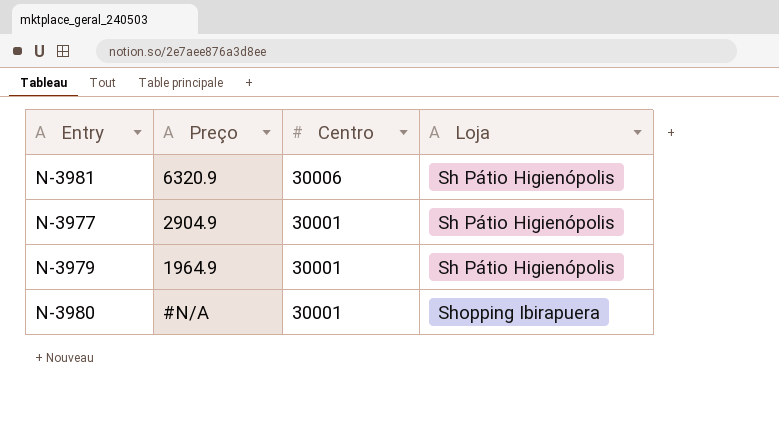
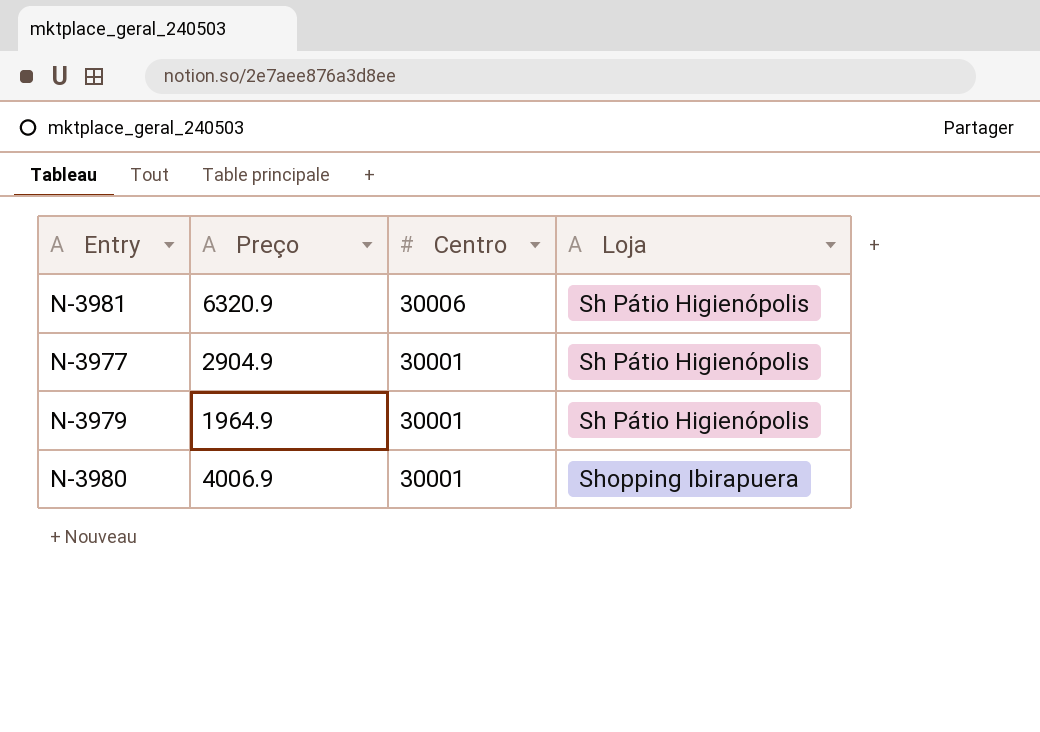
N-3980 | Preço: #N/A -> 4006.9

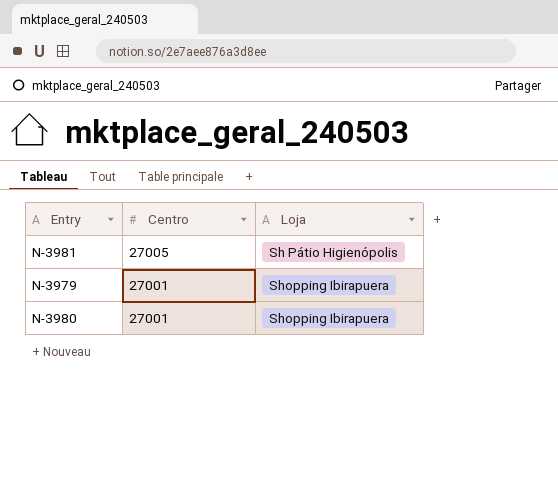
column Preço | position: 2 -> none
row N-3977: 2904.9 | 30001 | Sh Pátio Higienópolis -> none
N-3981 | Centro: 30006 -> 27005
N-3979 | Centro: 30001 -> 27001
N-3979 | Loja: Sh Pátio Higienópolis -> Shopping Ibirapuera
N-3980 | Centro: 30001 -> 27001

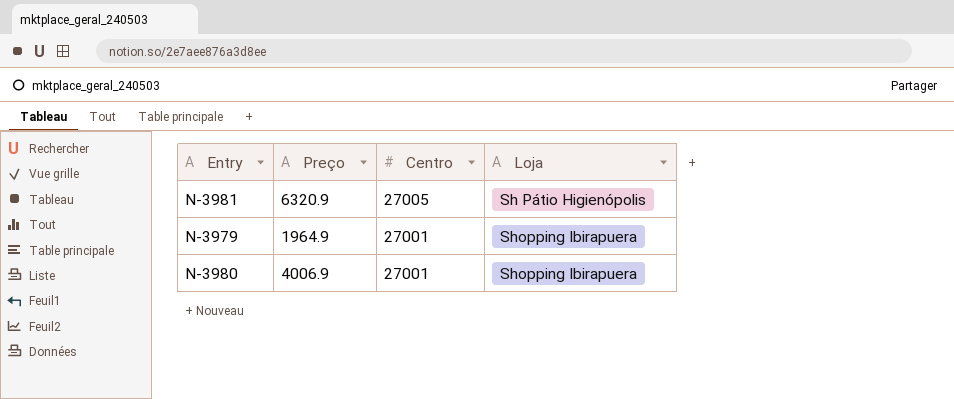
column Preço | position: none -> 2

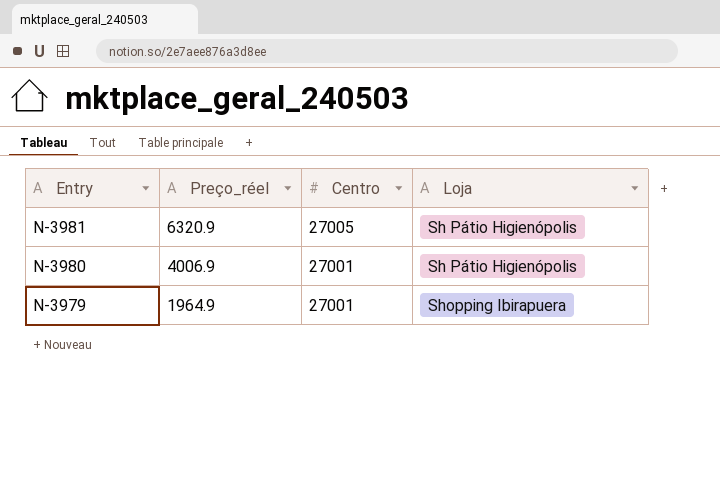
row order: Centro descending -> Entry descending
column name: Preço -> Preço_réel
N-3980 | Loja: Shopping Ibirapuera -> Sh Pátio Higienópolis

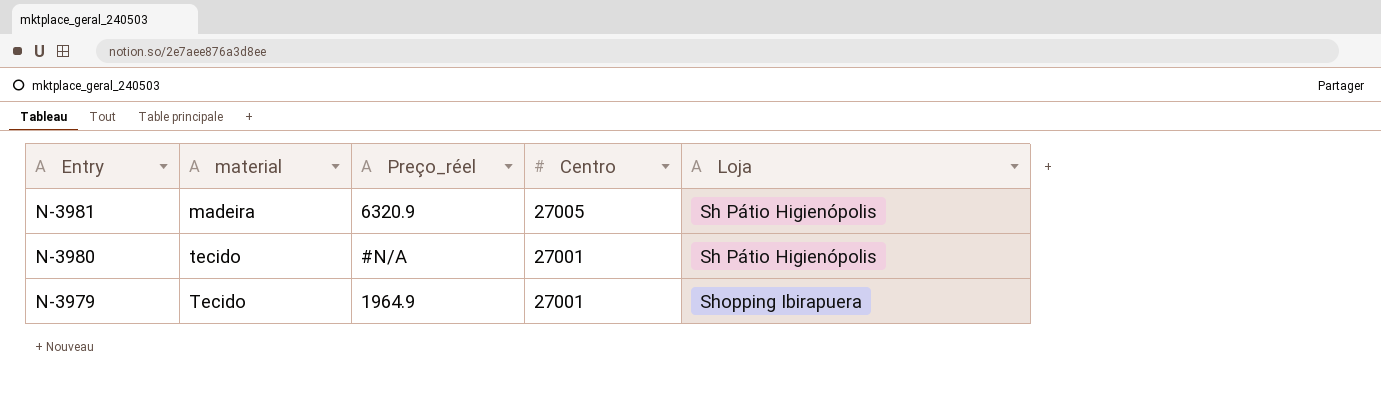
column material | position: none -> 2
N-3980 | Preço_réel: 4006.9 -> #N/A

